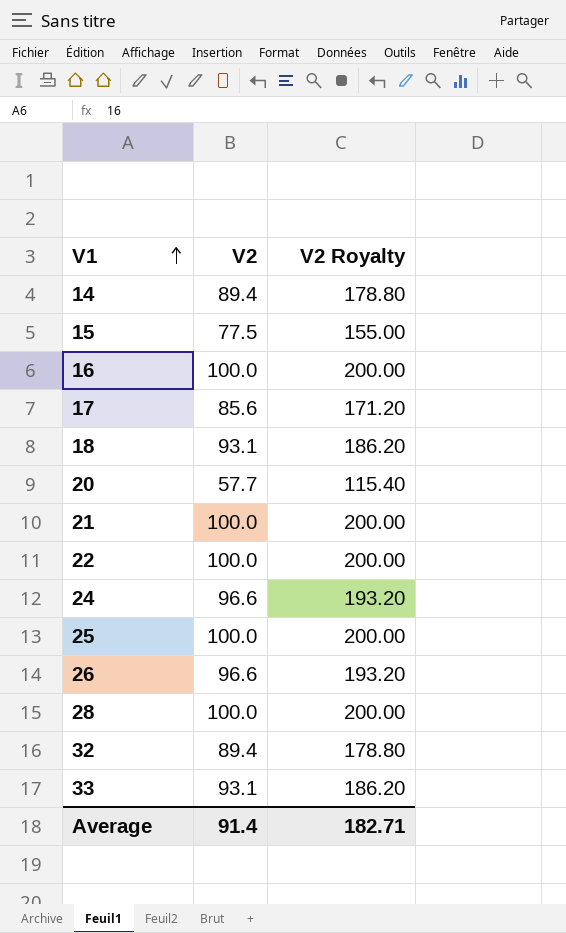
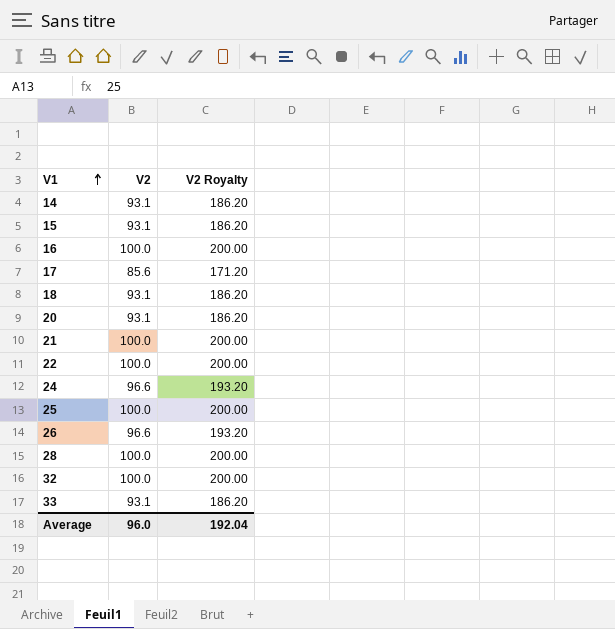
14 | V2: 89.4 -> 93.1
14 | V2 Royalty: 178.80 -> 186.20
15 | V2: 77.5 -> 93.1
15 | V2 Royalty: 155.00 -> 186.20
20 | V2: 57.7 -> 93.1
20 | V2 Royalty: 115.40 -> 186.20
32 | V2: 89.4 -> 100.0
32 | V2 Royalty: 178.80 -> 200.00
Average | V2: 91.4 -> 96.0
Average | V2 Royalty: 182.71 -> 192.04

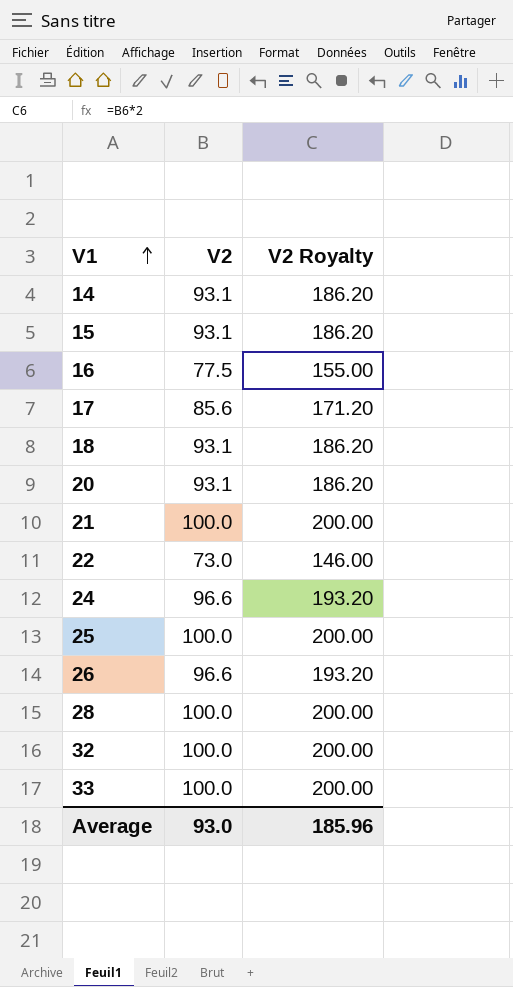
16 | V2: 100.0 -> 77.5
16 | V2 Royalty: 200.00 -> 155.00
22 | V2: 100.0 -> 73.0
22 | V2 Royalty: 200.00 -> 146.00
33 | V2: 93.1 -> 100.0
33 | V2 Royalty: 186.20 -> 200.00
Average | V2: 96.0 -> 93.0
Average | V2 Royalty: 192.04 -> 185.96

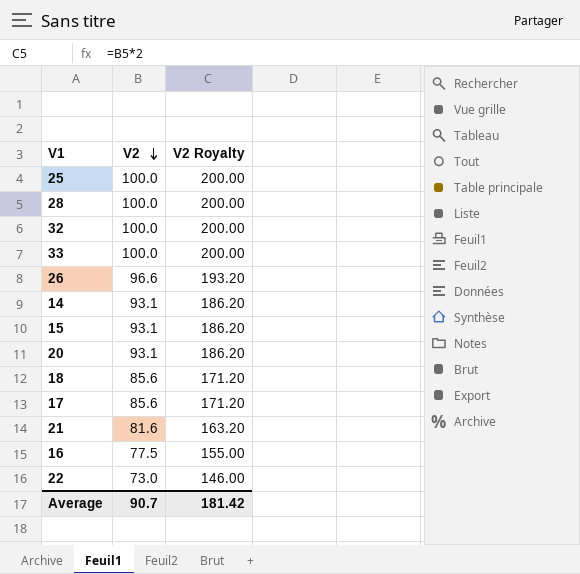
row order: V1 ascending -> V2 descending
row 24: 96.6 | 193.20 -> none
18 | V2: 93.1 -> 85.6
18 | V2 Royalty: 186.20 -> 171.20
21 | V2: 100.0 -> 81.6
21 | V2 Royalty: 200.00 -> 163.20
Average | V2: 93.0 -> 90.7
Average | V2 Royalty: 185.96 -> 181.42

